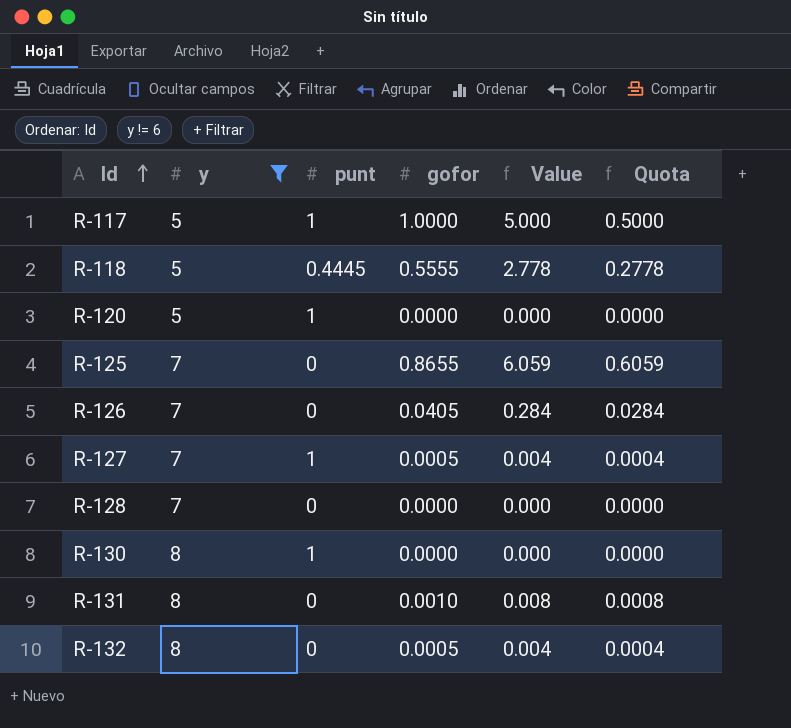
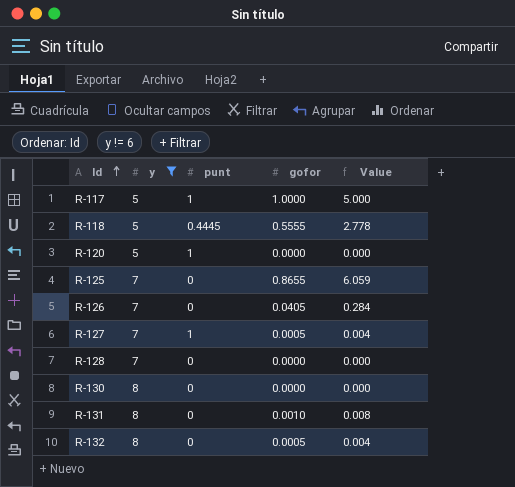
column Quota | formula: [Value] * 0.1 -> none
R-130 | punt: 1 -> 0

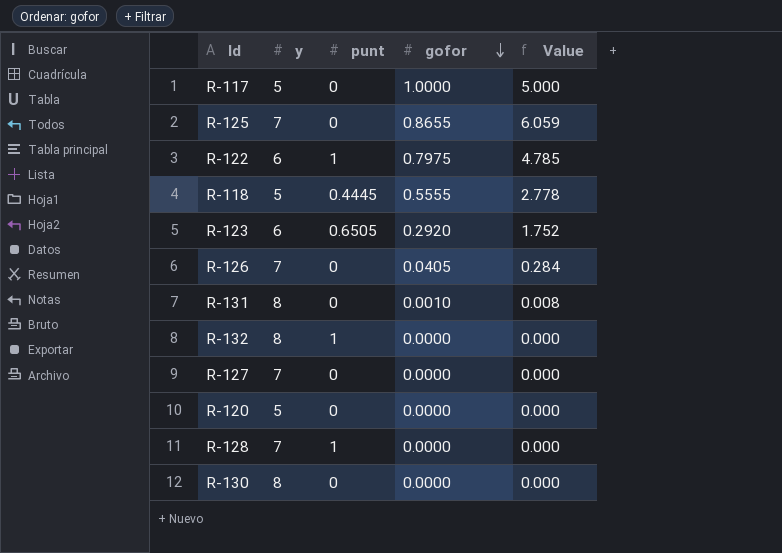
filter: y != 6 -> none
row order: Id ascending -> gofor descending
R-117 | punt: 1 -> 0
R-132 | punt: 0 -> 1
R-132 | gofor: 0.0005 -> 0.0000
R-132 | Value: 0.004 -> 0.000
R-127 | punt: 1 -> 0
R-127 | gofor: 0.0005 -> 0.0000
R-127 | Value: 0.004 -> 0.000
R-120 | punt: 1 -> 0
R-128 | punt: 0 -> 1

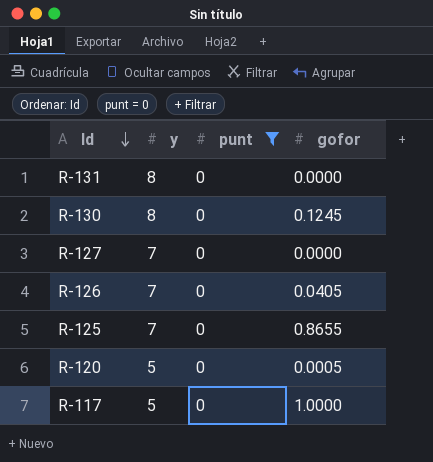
filter: none -> punt = 0
row order: gofor descending -> Id descending
column Value | formula: [y] * [gofor] -> none
R-131 | gofor: 0.0010 -> 0.0000
R-130 | gofor: 0.0000 -> 0.1245
R-120 | gofor: 0.0000 -> 0.0005

